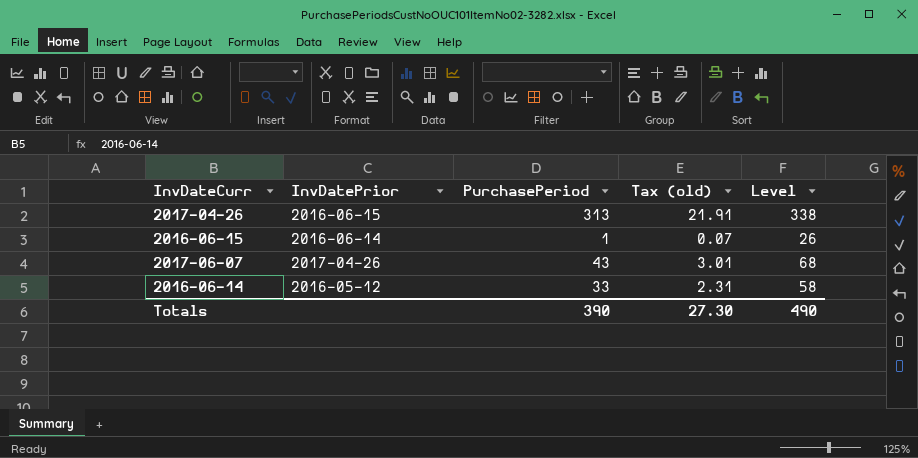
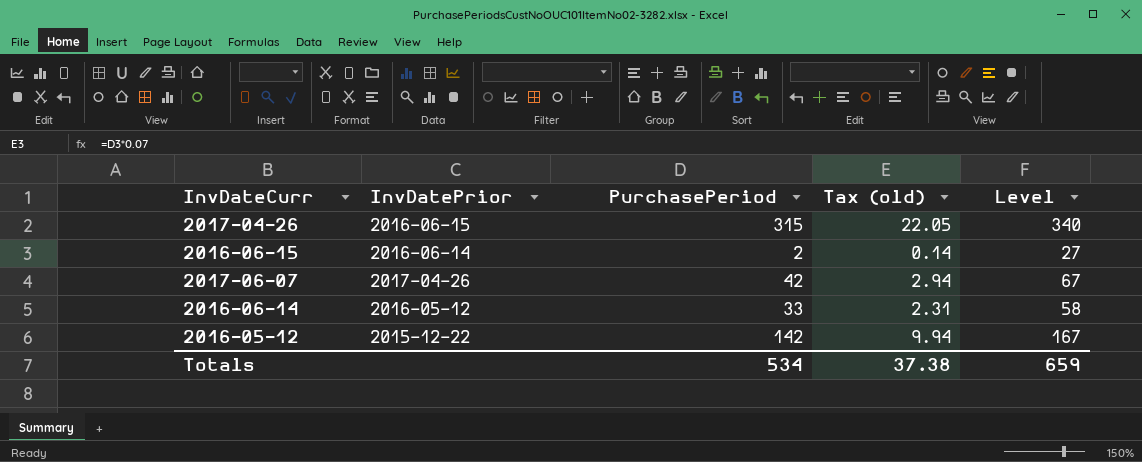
2017-04-26 | PurchasePeriod: 313 -> 315
2017-04-26 | Tax (old): 21.91 -> 22.05
2017-04-26 | Level: 338 -> 340
2016-06-15 | PurchasePeriod: 1 -> 2
2016-06-15 | Tax (old): 0.07 -> 0.14
2016-06-15 | Level: 26 -> 27
2017-06-07 | PurchasePeriod: 43 -> 42
2017-06-07 | Tax (old): 3.01 -> 2.94
2017-06-07 | Level: 68 -> 67
row 2016-05-12: none -> 2015-12-22 | 142 | 9.94 | 167
Totals | PurchasePeriod: 390 -> 534
Totals | Tax (old): 27.30 -> 37.38
Totals | Level: 490 -> 659

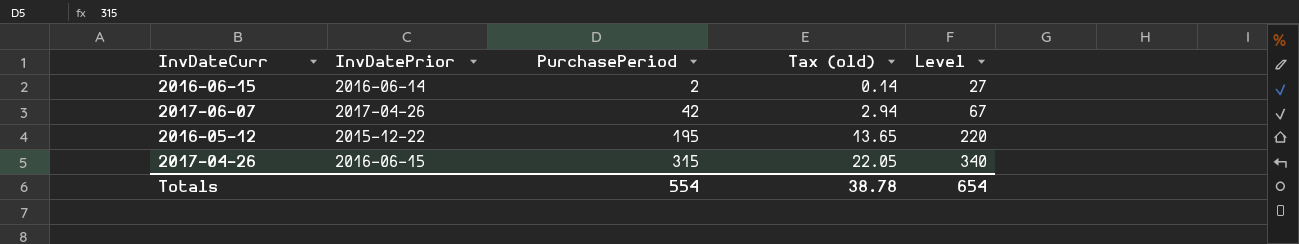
row order: none -> PurchasePeriod ascending
row 2016-06-14: 2016-05-12 | 33 | 2.31 | 58 -> none
2016-05-12 | PurchasePeriod: 142 -> 195
2016-05-12 | Tax (old): 9.94 -> 13.65
2016-05-12 | Level: 167 -> 220
Totals | PurchasePeriod: 534 -> 554
Totals | Tax (old): 37.38 -> 38.78
Totals | Level: 659 -> 654

